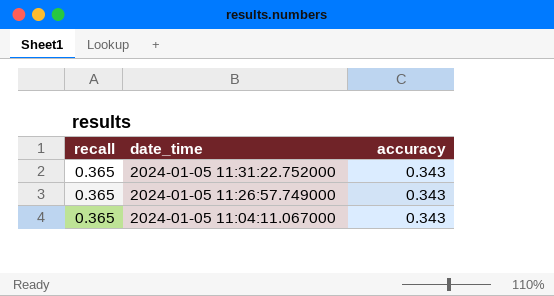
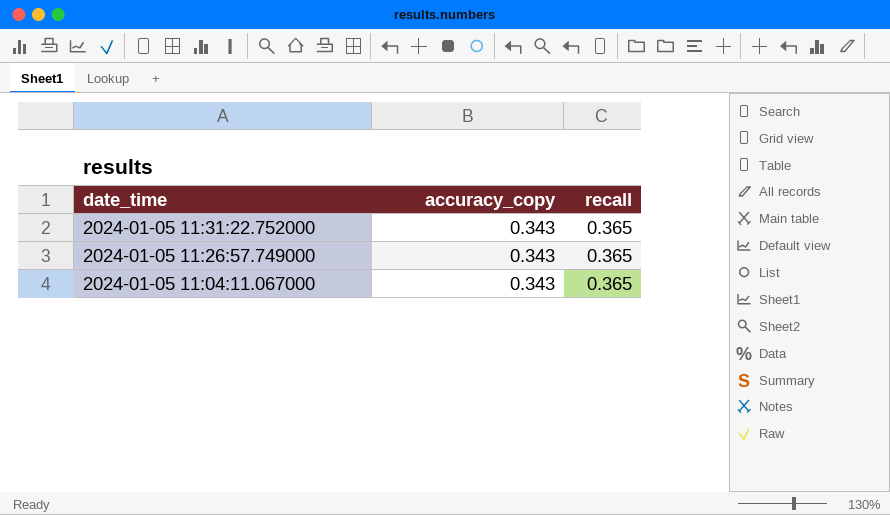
column name: accuracy -> accuracy_copy
column recall | position: 1 -> 3

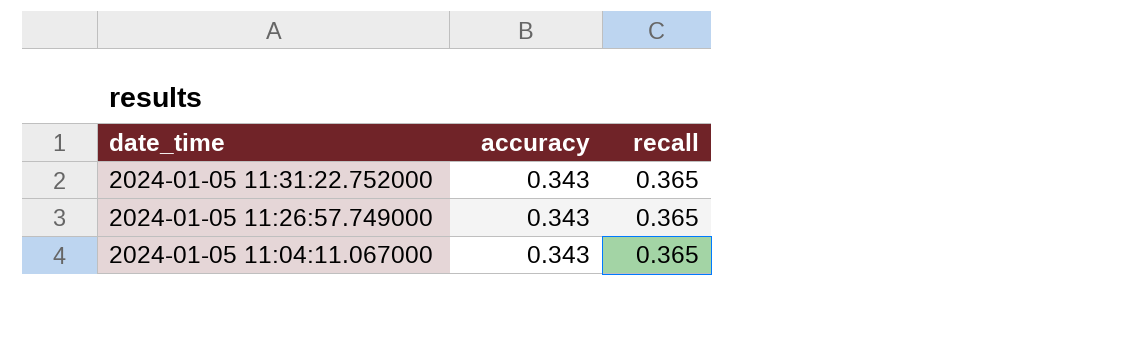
column name: accuracy_copy -> accuracy

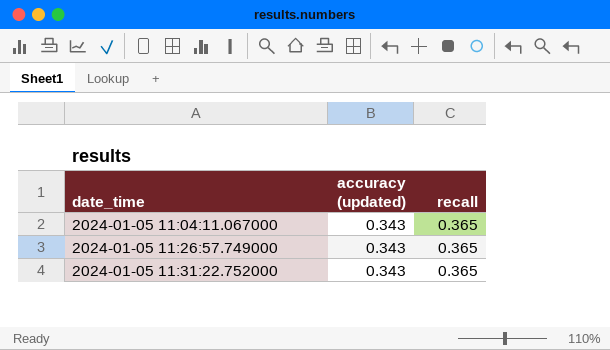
row order: date_time descending -> date_time ascending
column name: accuracy -> accuracy (updated)

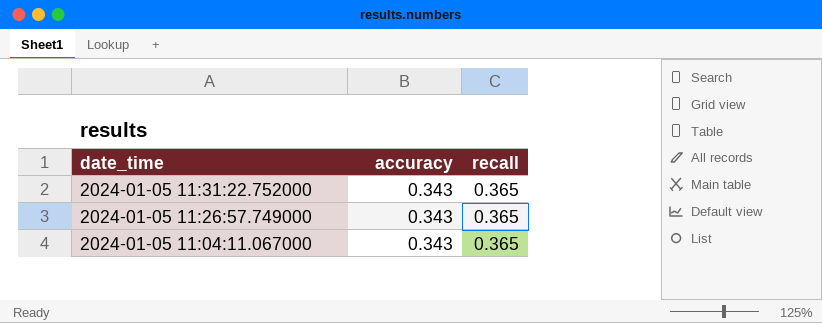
row order: date_time ascending -> date_time descending
column name: accuracy (updated) -> accuracy

